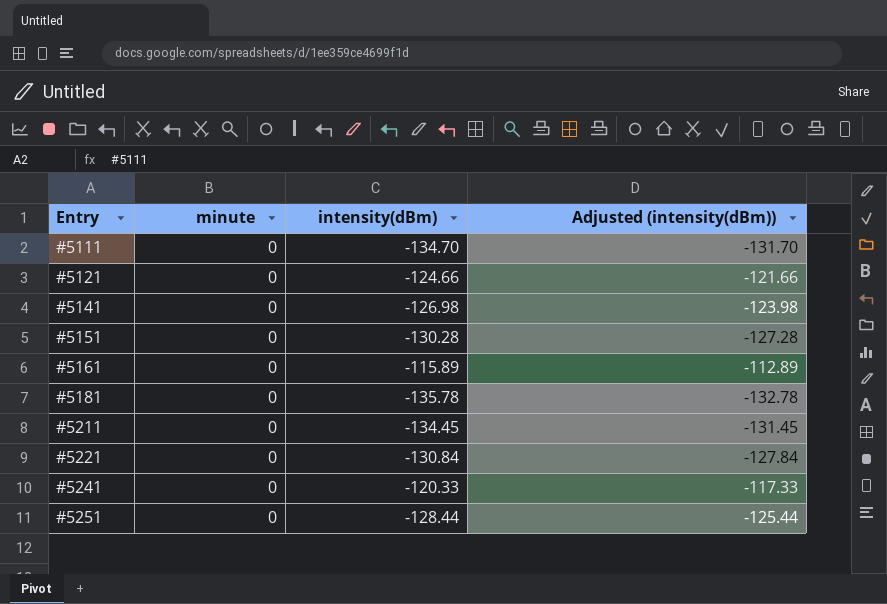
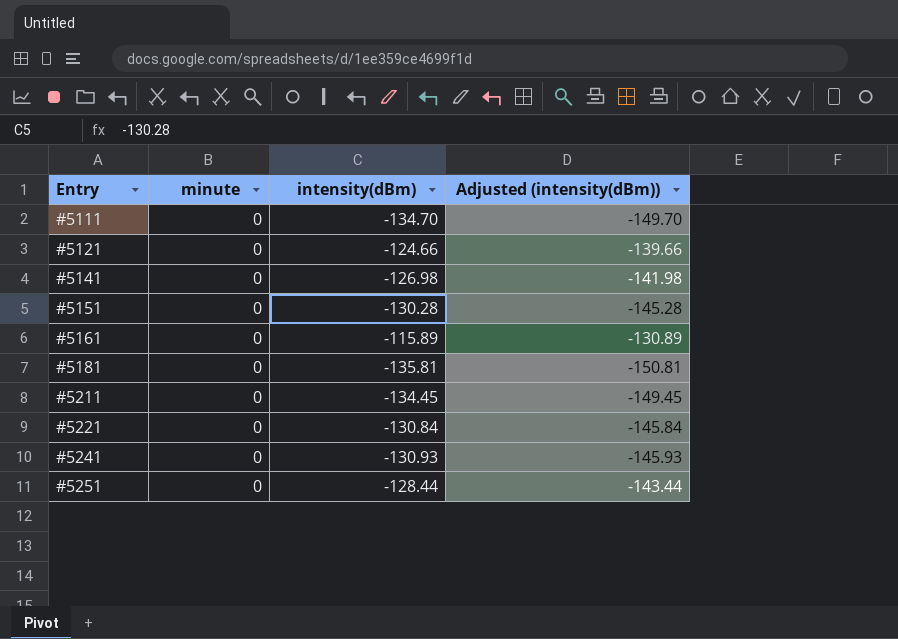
column Adjusted (intensity(dBm)) | formula: [intensity(dBm)] + 3 -> [intensity(dBm)] - 15
#5181 | intensity(dBm): -135.78 -> -135.81
#5241 | intensity(dBm): -120.33 -> -130.93

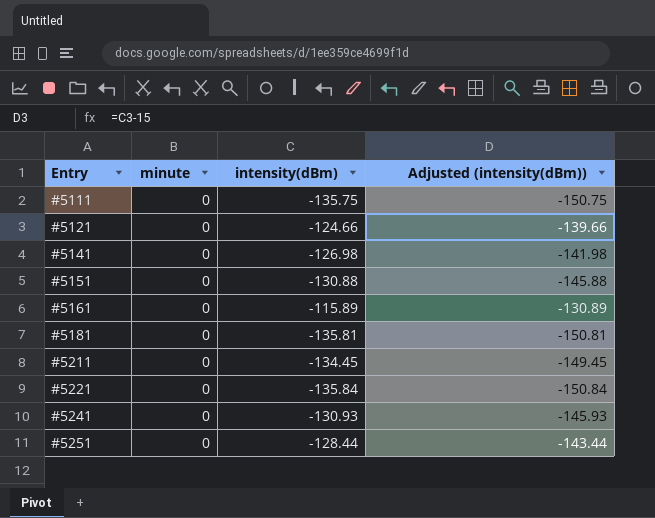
#5111 | intensity(dBm): -134.70 -> -135.75
#5111 | Adjusted (intensity(dBm)): -149.70 -> -150.75
#5151 | intensity(dBm): -130.28 -> -130.88
#5151 | Adjusted (intensity(dBm)): -145.28 -> -145.88
#5221 | intensity(dBm): -130.84 -> -135.84
#5221 | Adjusted (intensity(dBm)): -145.84 -> -150.84

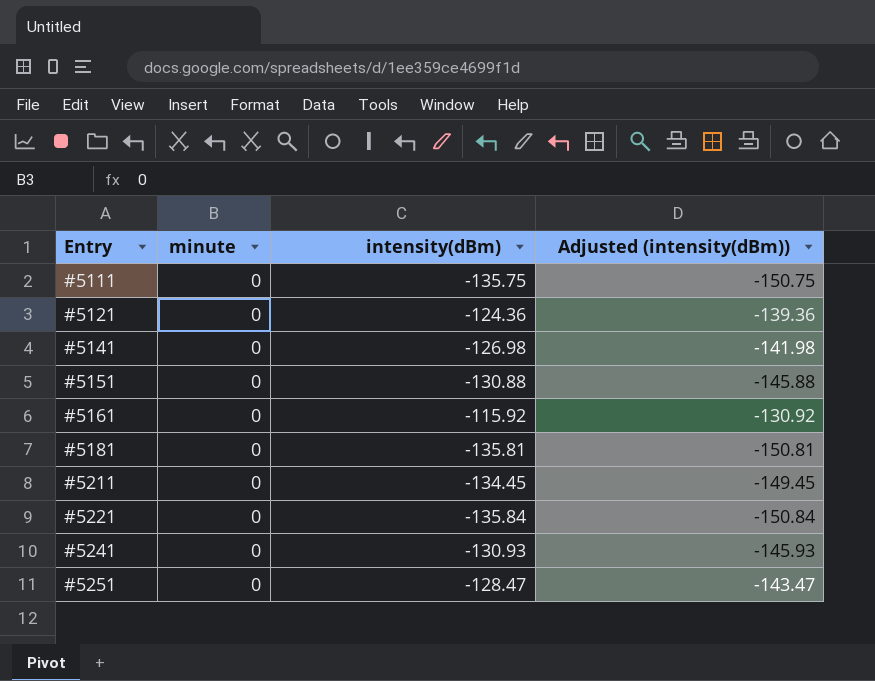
#5121 | intensity(dBm): -124.66 -> -124.36
#5121 | Adjusted (intensity(dBm)): -139.66 -> -139.36
#5161 | intensity(dBm): -115.89 -> -115.92
#5161 | Adjusted (intensity(dBm)): -130.89 -> -130.92
#5251 | intensity(dBm): -128.44 -> -128.47
#5251 | Adjusted (intensity(dBm)): -143.44 -> -143.47

